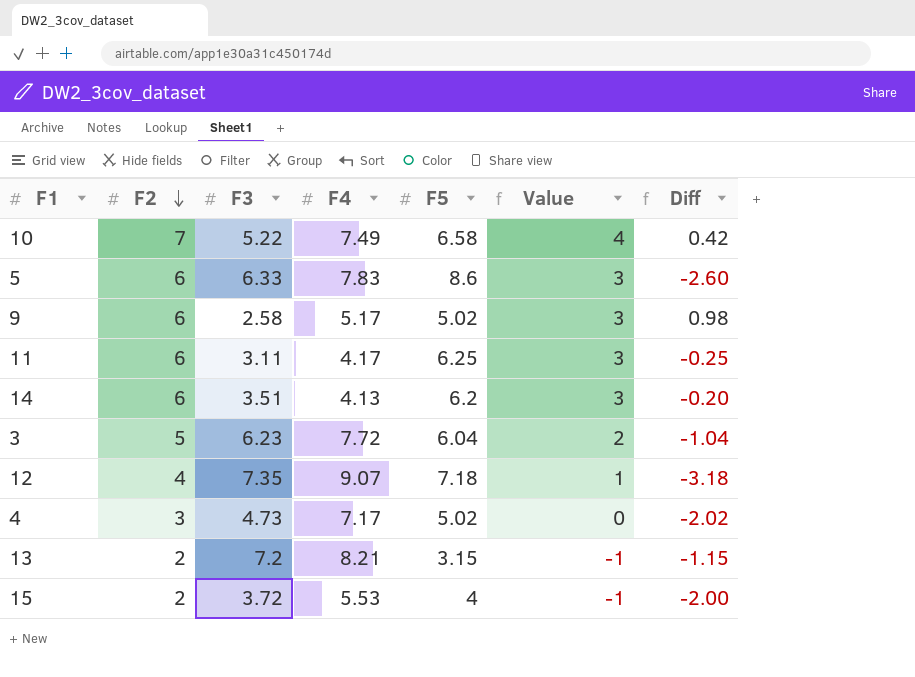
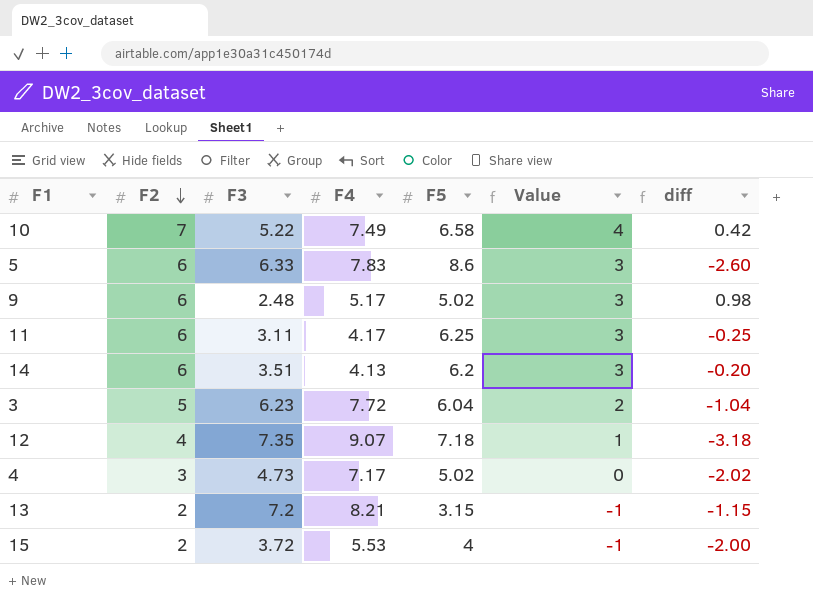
column name: Diff -> diff
9 | F3: 2.58 -> 2.48

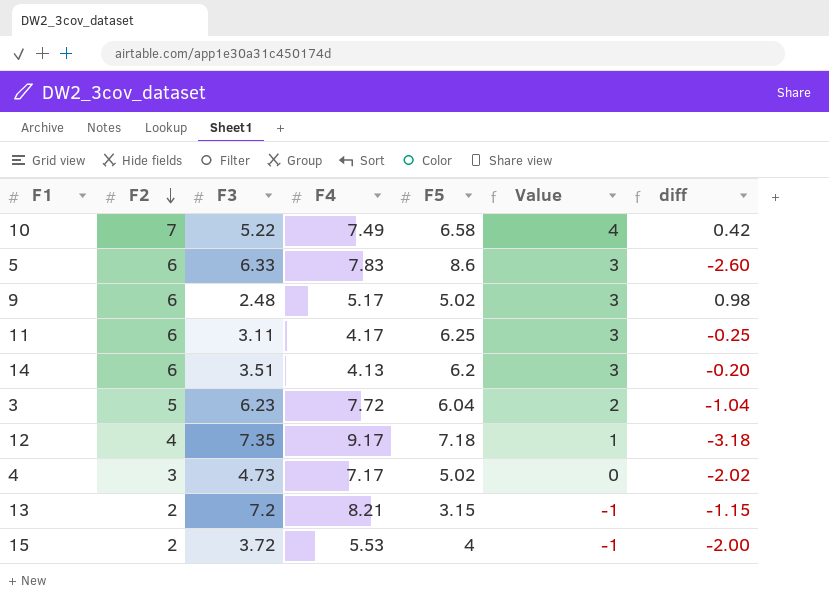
12 | F4: 9.07 -> 9.17

